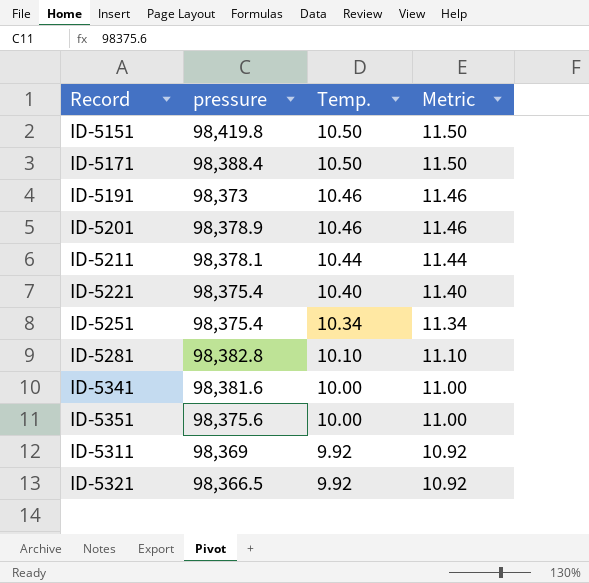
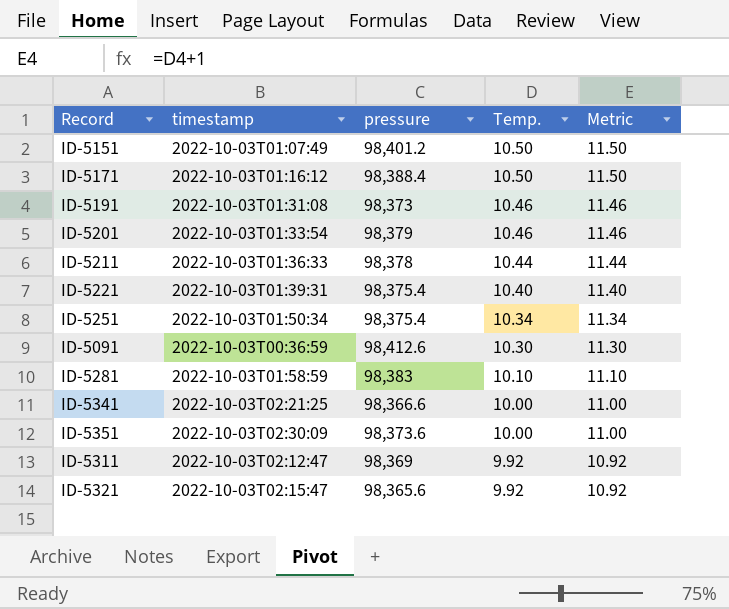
column timestamp | position: none -> 2
ID-5151 | pressure: 98,419.8 -> 98,401.2
ID-5201 | pressure: 98,378.9 -> 98,379
ID-5211 | pressure: 98,378.1 -> 98,378
row ID-5091: none -> 2022-10-03T00:36:59 | 98,412.6 | 10.30 | 11.30
ID-5281 | pressure: 98,382.8 -> 98,383
ID-5341 | pressure: 98,381.6 -> 98,366.6
ID-5351 | pressure: 98,375.6 -> 98,373.6
ID-5321 | pressure: 98,366.5 -> 98,365.6

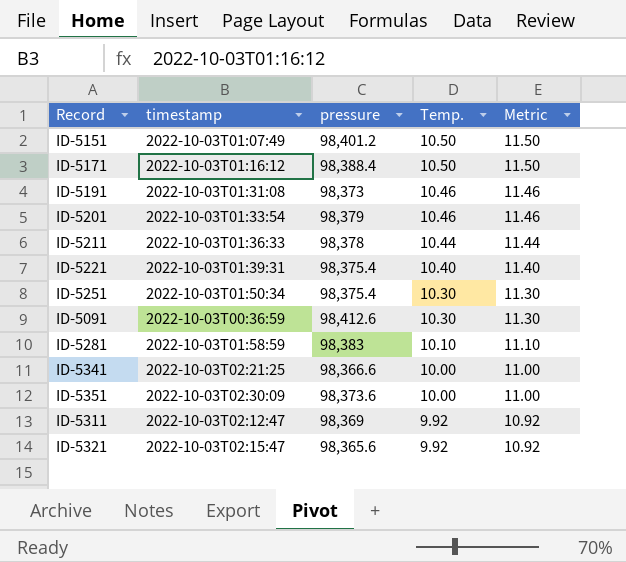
ID-5251 | Temp.: 10.34 -> 10.30
ID-5251 | Metric: 11.34 -> 11.30

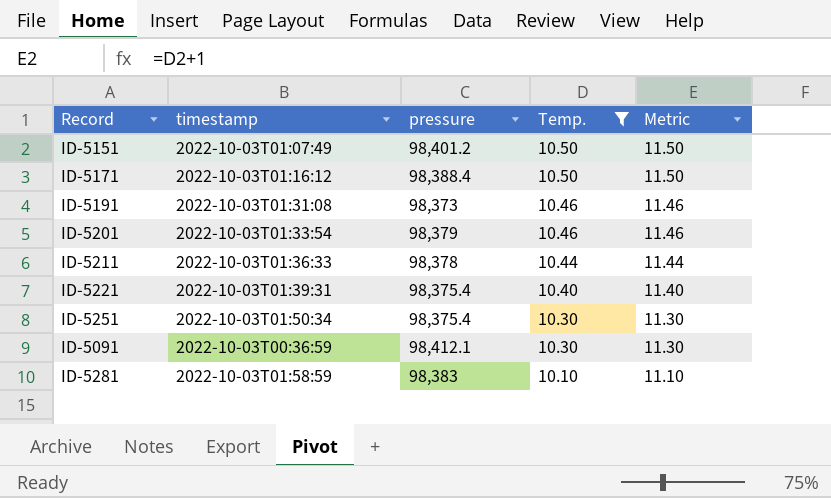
filter: none -> Temp. >= 10.10
ID-5091 | pressure: 98,412.6 -> 98,412.1

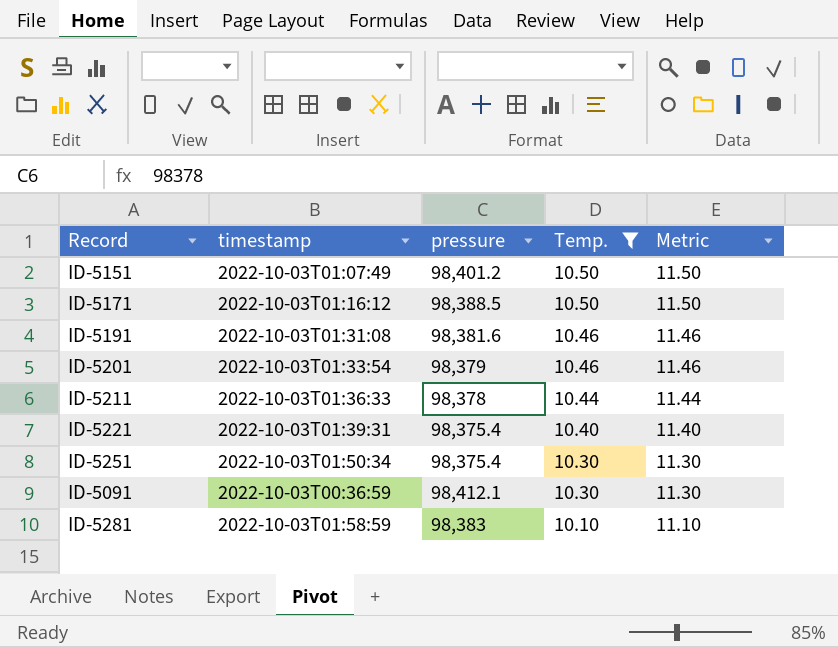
ID-5171 | pressure: 98,388.4 -> 98,388.5
ID-5191 | pressure: 98,373 -> 98,381.6

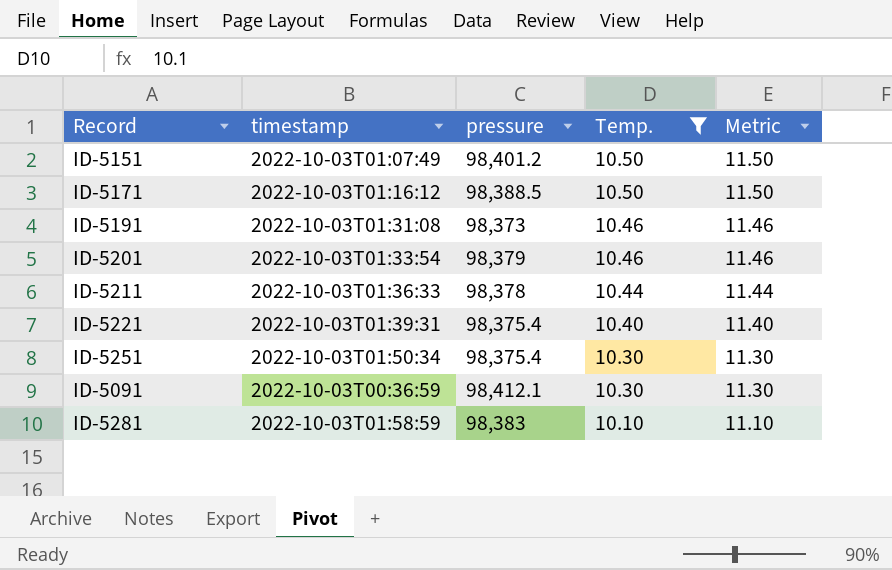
ID-5191 | pressure: 98,381.6 -> 98,373

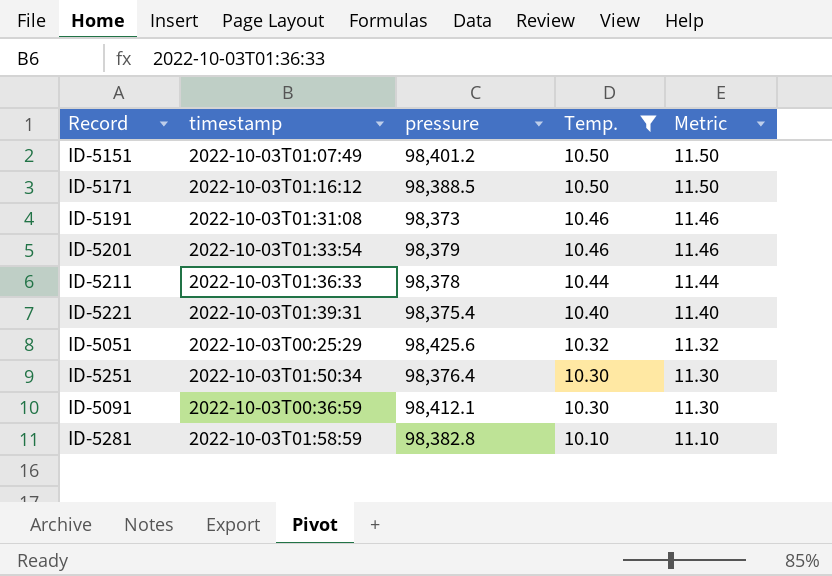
row ID-5051: none -> 2022-10-03T00:25:29 | 98,425.6 | 10.32 | 11.32
ID-5251 | pressure: 98,375.4 -> 98,376.4
ID-5281 | pressure: 98,383 -> 98,382.8

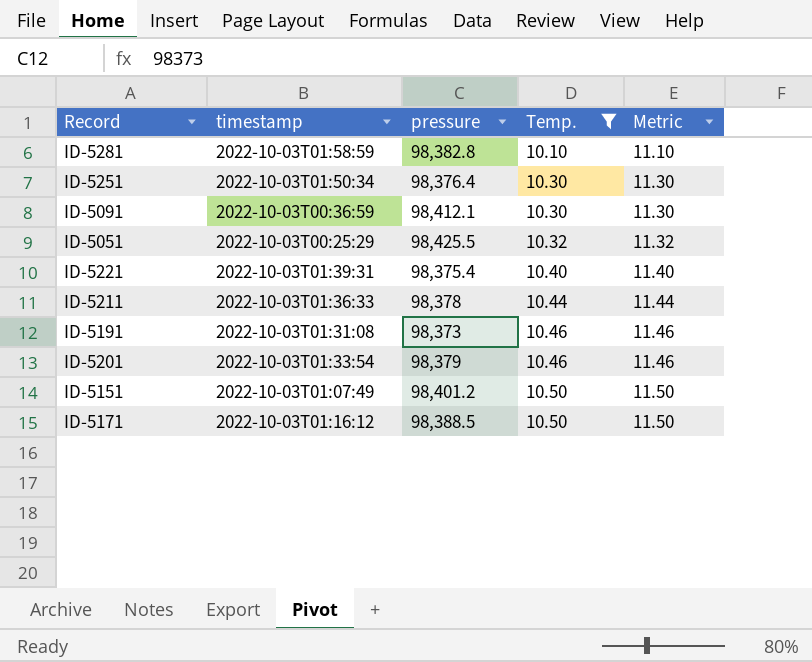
row order: Temp. descending -> Temp. ascending
ID-5051 | pressure: 98,425.6 -> 98,425.5

